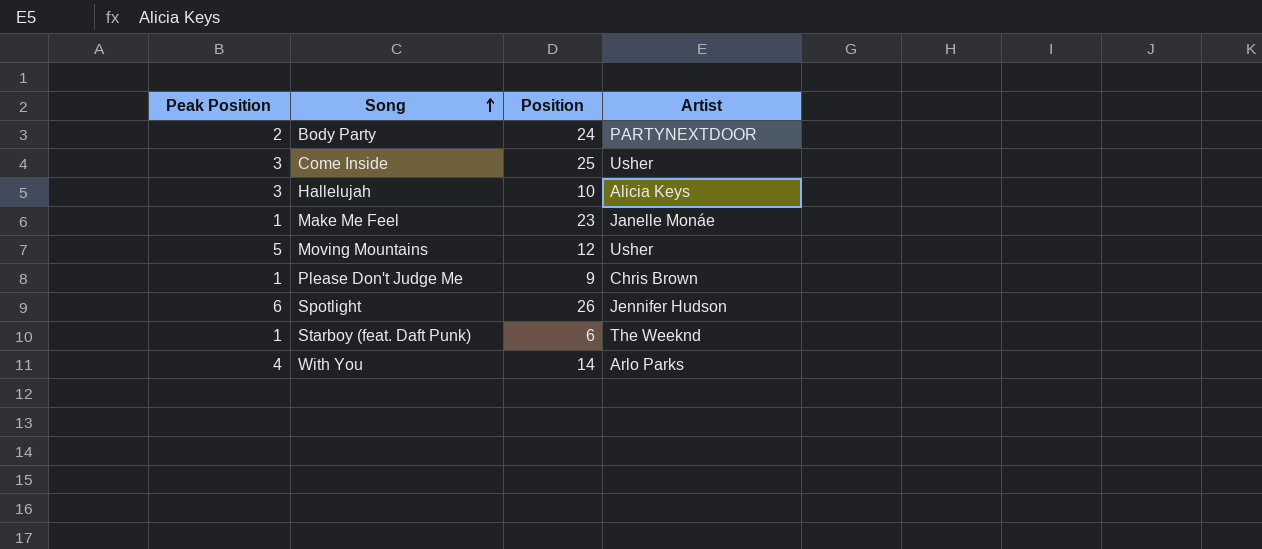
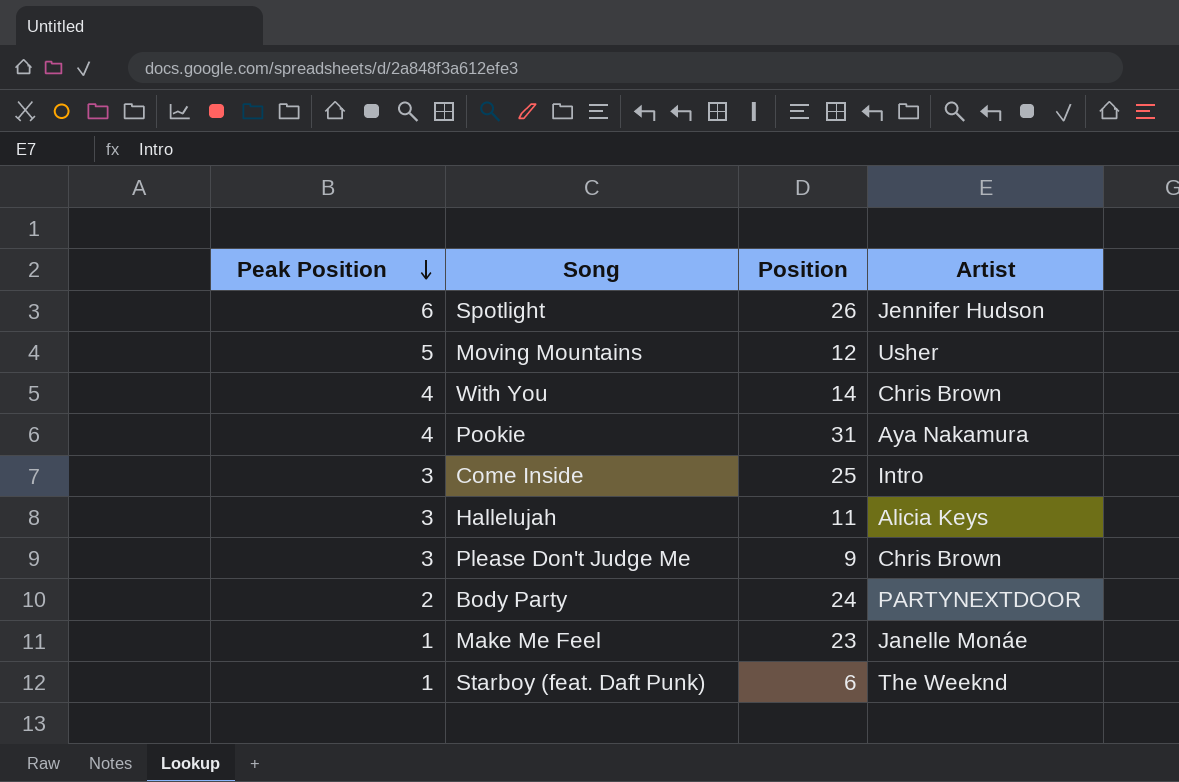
row order: Song ascending -> Peak Position descending
With You | Artist: Arlo Parks -> Chris Brown
row Pookie: none -> 4 | 31 | Aya Nakamura
Come Inside | Artist: Usher -> Intro
Hallelujah | Position: 10 -> 11
Please Don't Judge Me | Peak Position: 1 -> 3

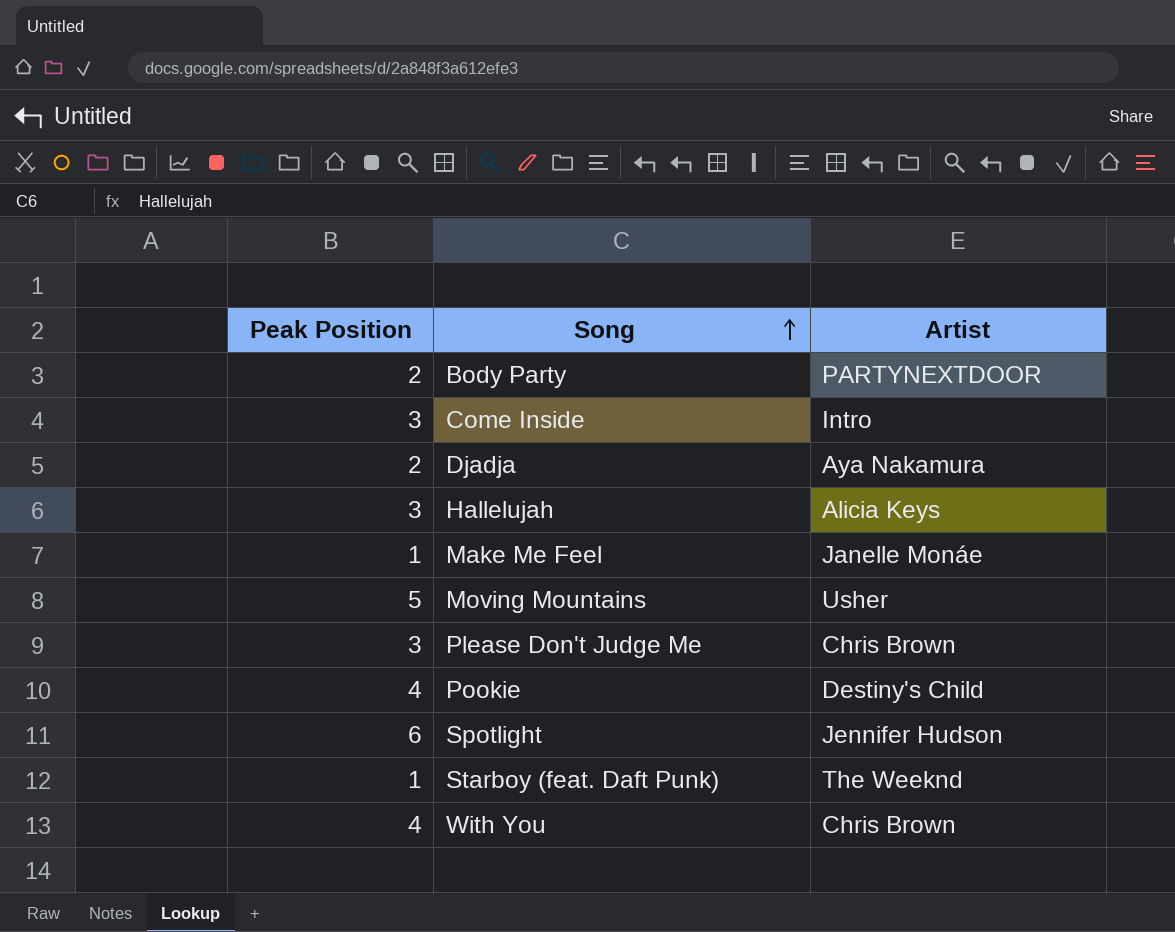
row order: Peak Position descending -> Song ascending
column Position | position: 3 -> none
row Djadja: none -> 2 | Aya Nakamura
Pookie | Artist: Aya Nakamura -> Destiny's Child

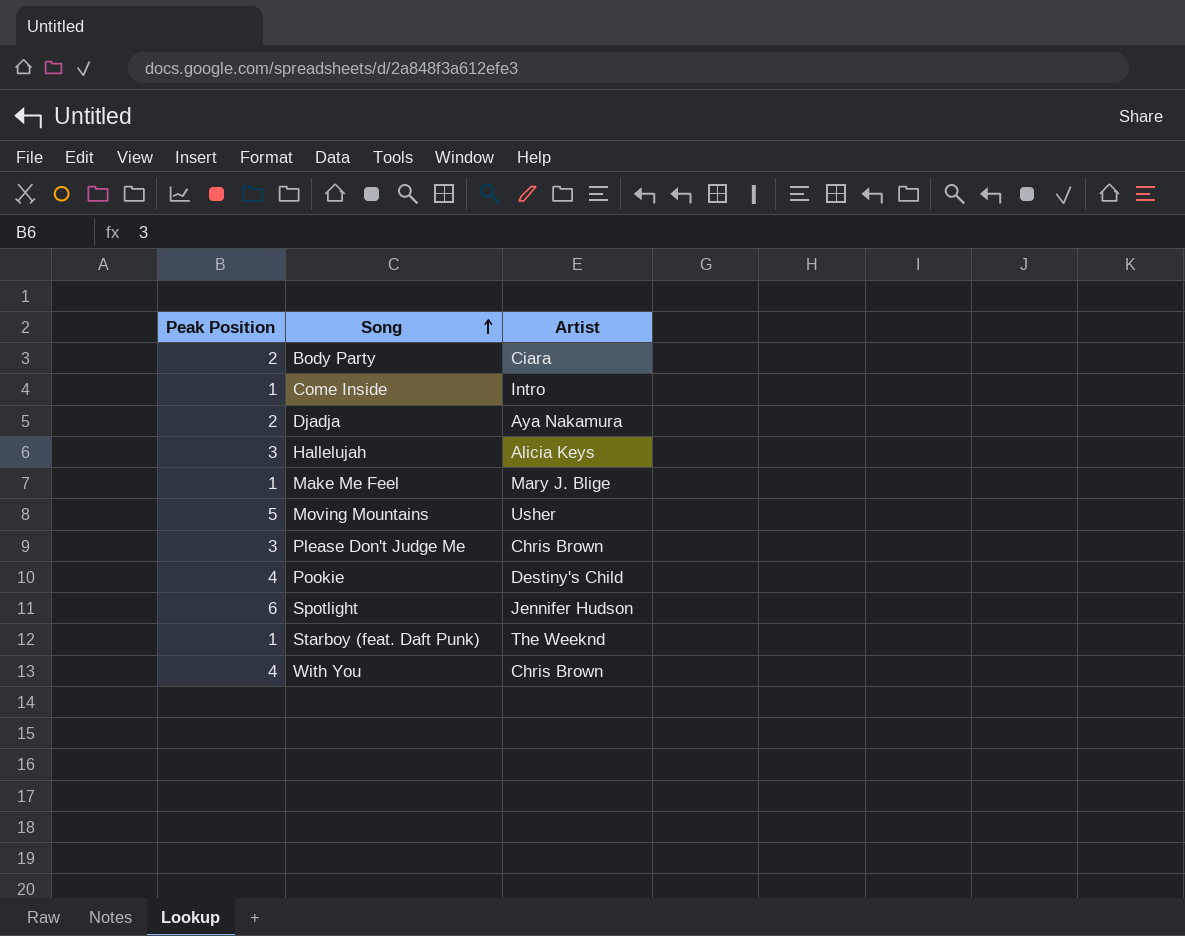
Body Party | Artist: PARTYNEXTDOOR -> Ciara
Come Inside | Peak Position: 3 -> 1
Make Me Feel | Artist: Janelle Monáe -> Mary J. Blige

